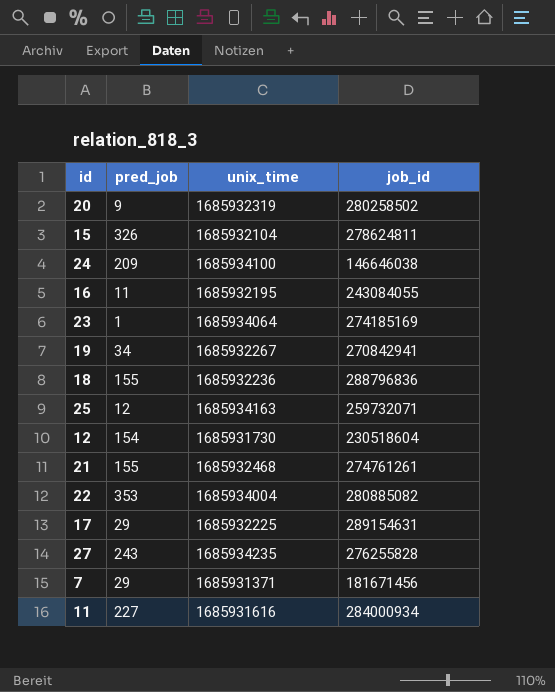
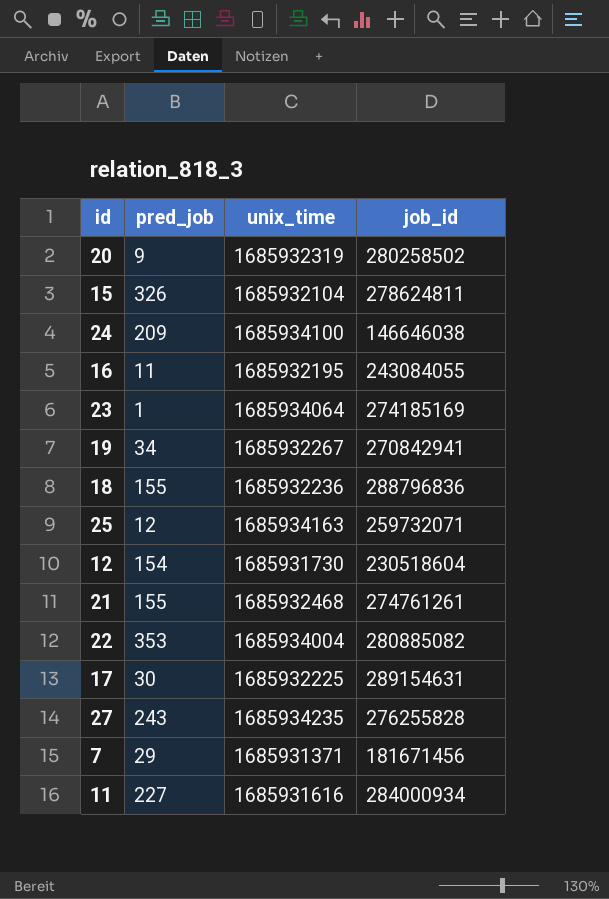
17 | pred_job: 29 -> 30

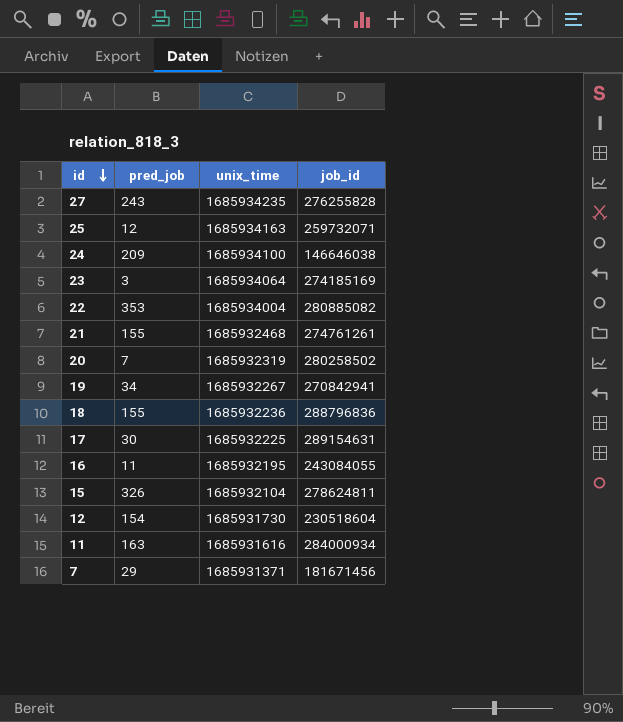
row order: none -> id descending
23 | pred_job: 1 -> 3
20 | pred_job: 9 -> 7
11 | pred_job: 227 -> 163

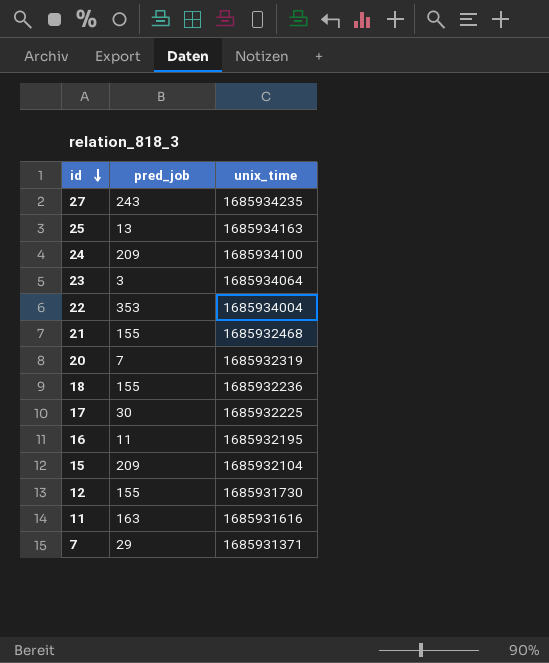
column job_id | position: 4 -> none
row 19: 34 | 1685932267 | 270842941 -> none
25 | pred_job: 12 -> 13
15 | pred_job: 326 -> 209
12 | pred_job: 154 -> 155

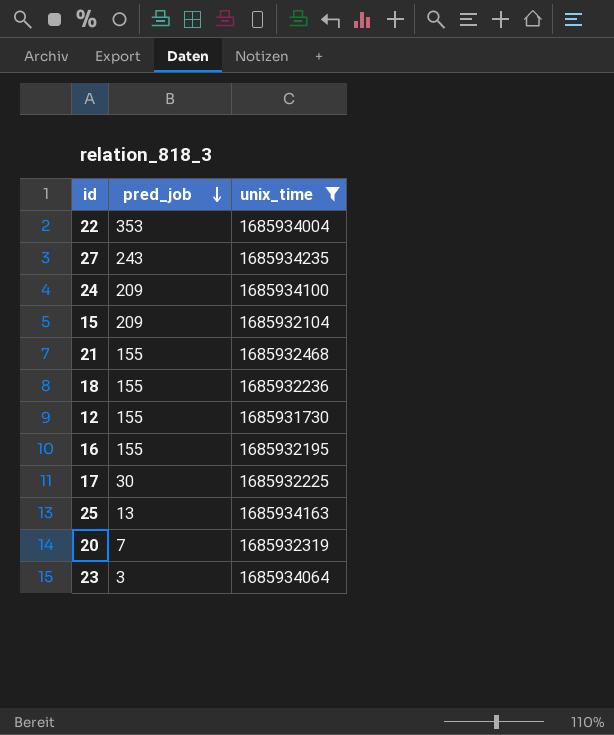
filter: none -> unix_time >= 1685931730
row order: id descending -> pred_job descending
16 | pred_job: 11 -> 155

